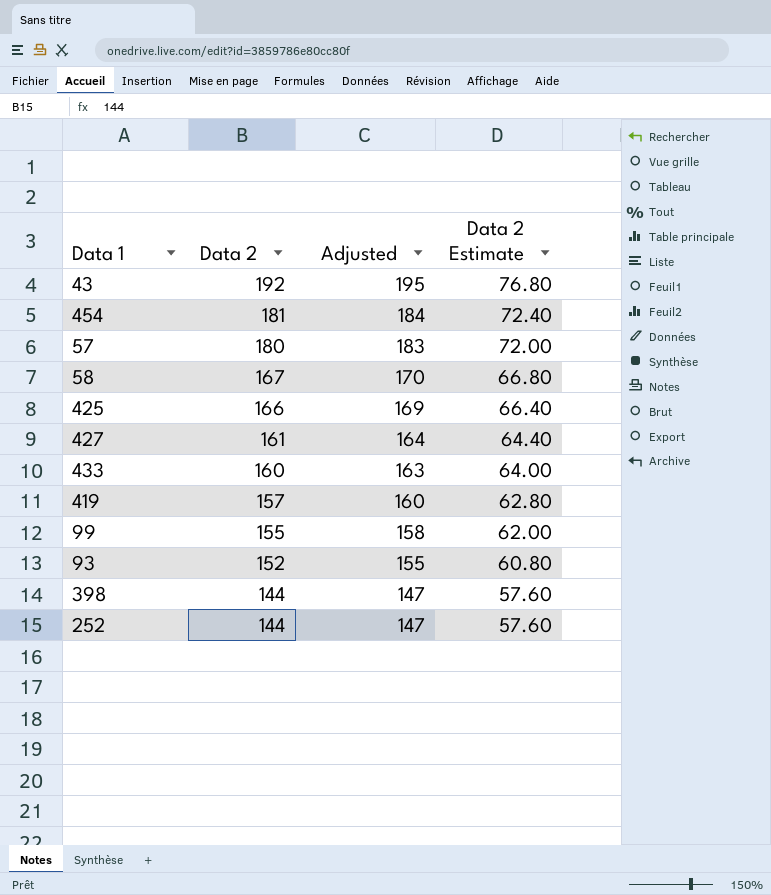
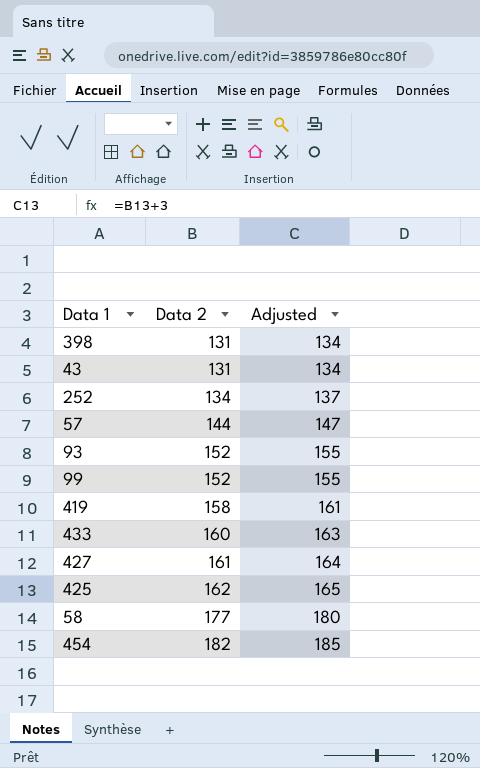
row order: Data 2 descending -> Data 2 ascending
column Data 2 Estimate | formula: [Data 2] * 0.4 -> none
398 | Data 2: 144 -> 131
398 | Adjusted: 147 -> 134
43 | Data 2: 192 -> 131
43 | Adjusted: 195 -> 134
252 | Data 2: 144 -> 134
252 | Adjusted: 147 -> 137
57 | Data 2: 180 -> 144
57 | Adjusted: 183 -> 147
99 | Data 2: 155 -> 152
99 | Adjusted: 158 -> 155
419 | Data 2: 157 -> 158
419 | Adjusted: 160 -> 161
425 | Data 2: 166 -> 162
425 | Adjusted: 169 -> 165
58 | Data 2: 167 -> 177
58 | Adjusted: 170 -> 180
454 | Data 2: 181 -> 182
454 | Adjusted: 184 -> 185

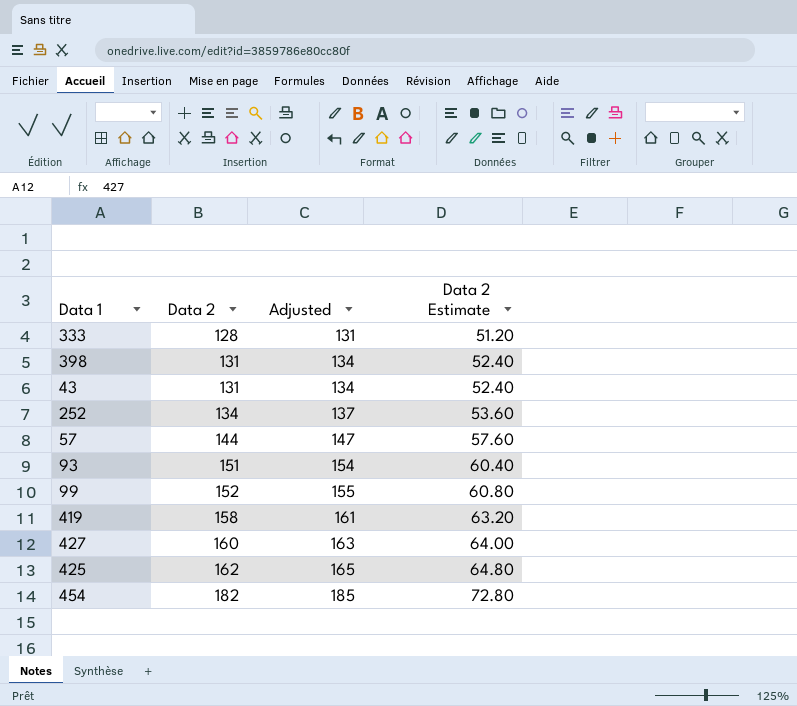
column Data 2 Estimate | formula: none -> [Data 2] * 0.4
row 433: 160 | 163 -> none
row 58: 177 | 180 -> none
row 333: none -> 128 | 131 | 51.20
93 | Data 2: 152 -> 151
93 | Adjusted: 155 -> 154
427 | Data 2: 161 -> 160
427 | Adjusted: 164 -> 163

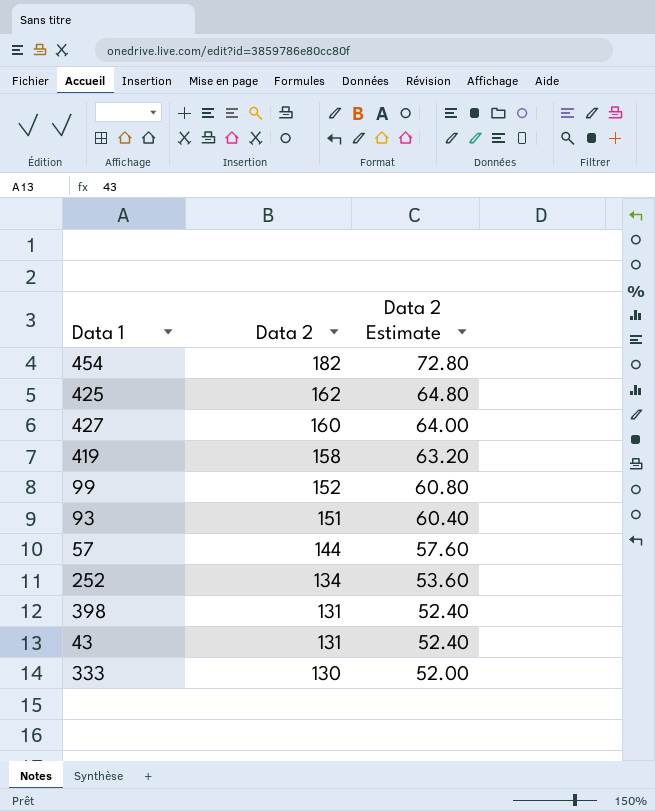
row order: Data 2 ascending -> Data 2 descending
column Adjusted | formula: [Data 2] + 3 -> none
333 | Data 2: 128 -> 130
333 | Data 2 Estimate: 51.20 -> 52.00

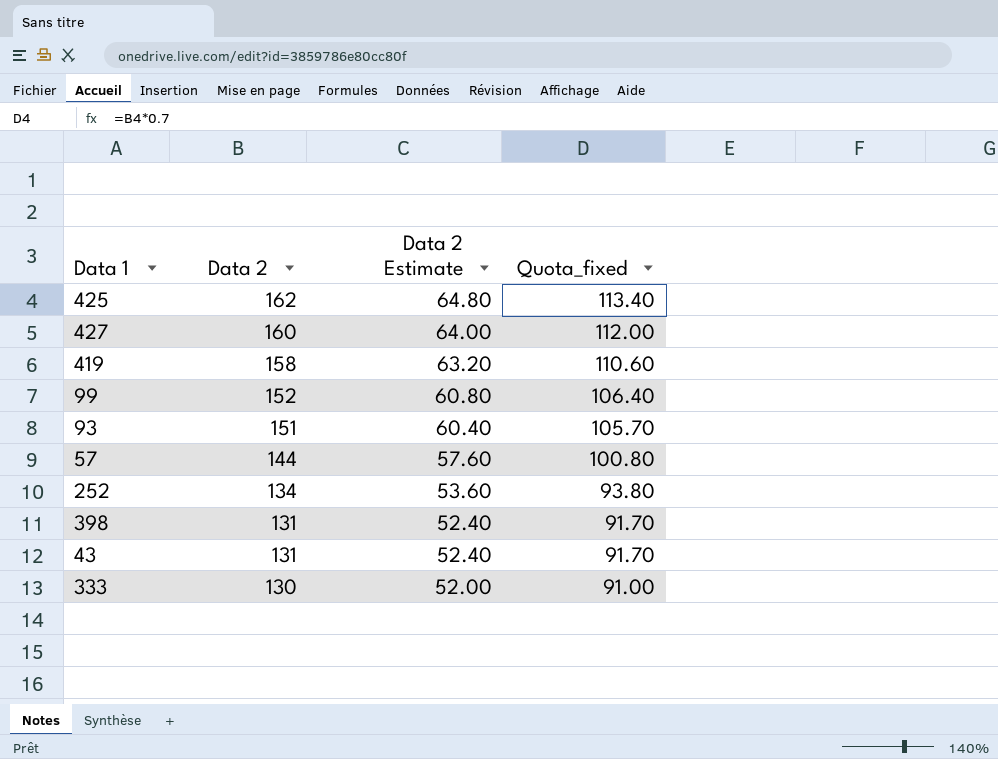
column Quota_fixed | formula: none -> [Data 2] * 0.7
row 454: 182 | 72.80 -> none

